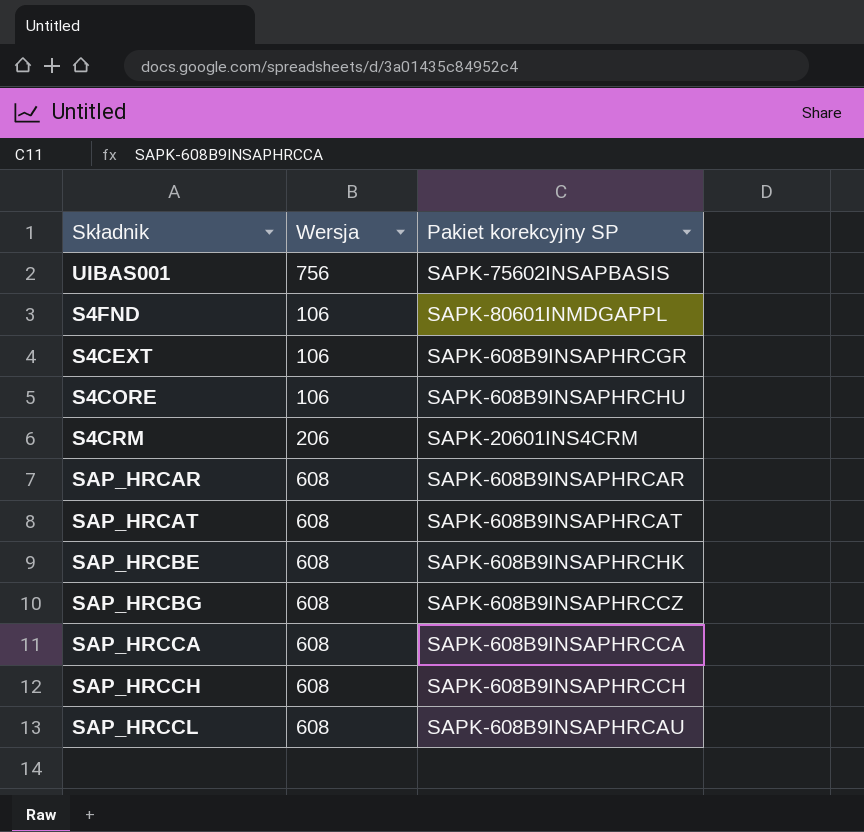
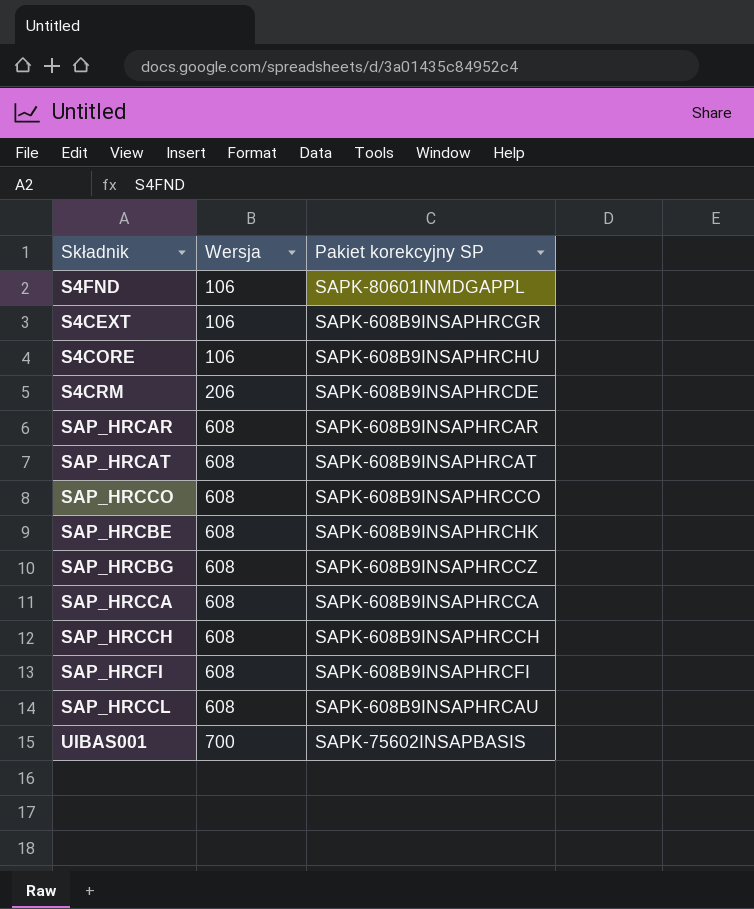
row order: none -> Wersja ascending
S4CRM | Pakiet korekcyjny SP: SAPK-20601INS4CRM -> SAPK-608B9INSAPHRCDE
row SAP_HRCCO: none -> 608 | SAPK-608B9INSAPHRCCO
row SAP_HRCFI: none -> 608 | SAPK-608B9INSAPHRCFI
UIBAS001 | Wersja: 756 -> 700

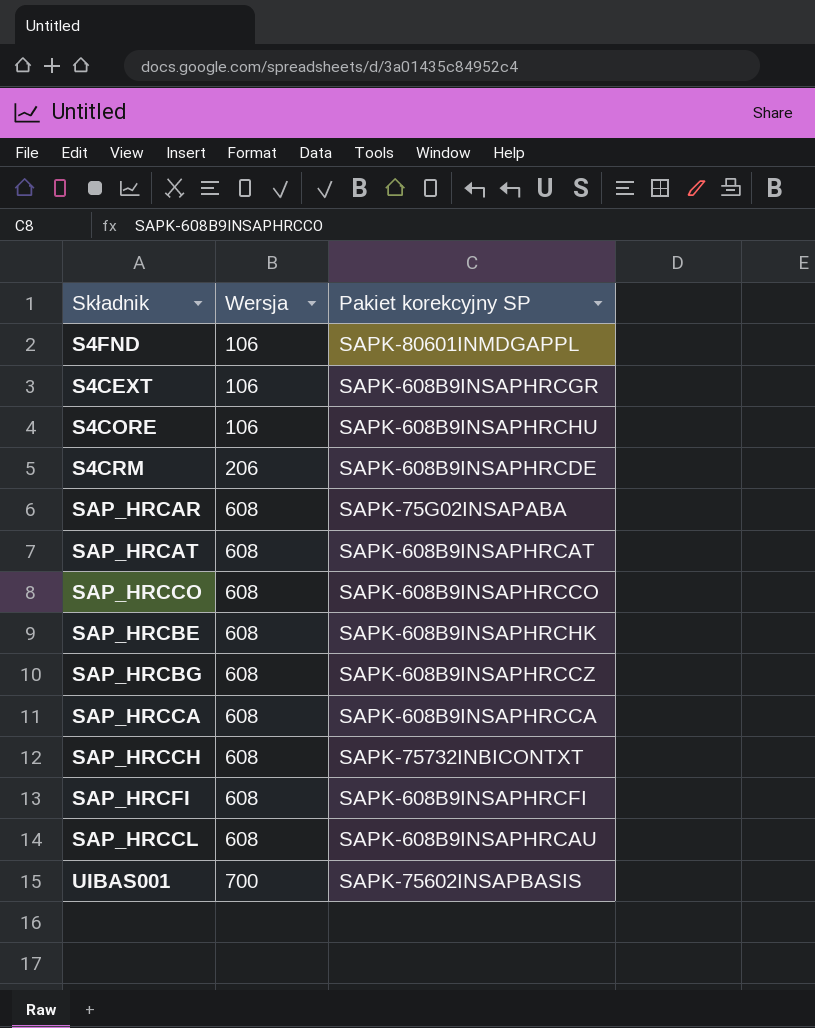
SAP_HRCAR | Pakiet korekcyjny SP: SAPK-608B9INSAPHRCAR -> SAPK-75G02INSAPABA
SAP_HRCCH | Pakiet korekcyjny SP: SAPK-608B9INSAPHRCCH -> SAPK-75732INBICONTXT

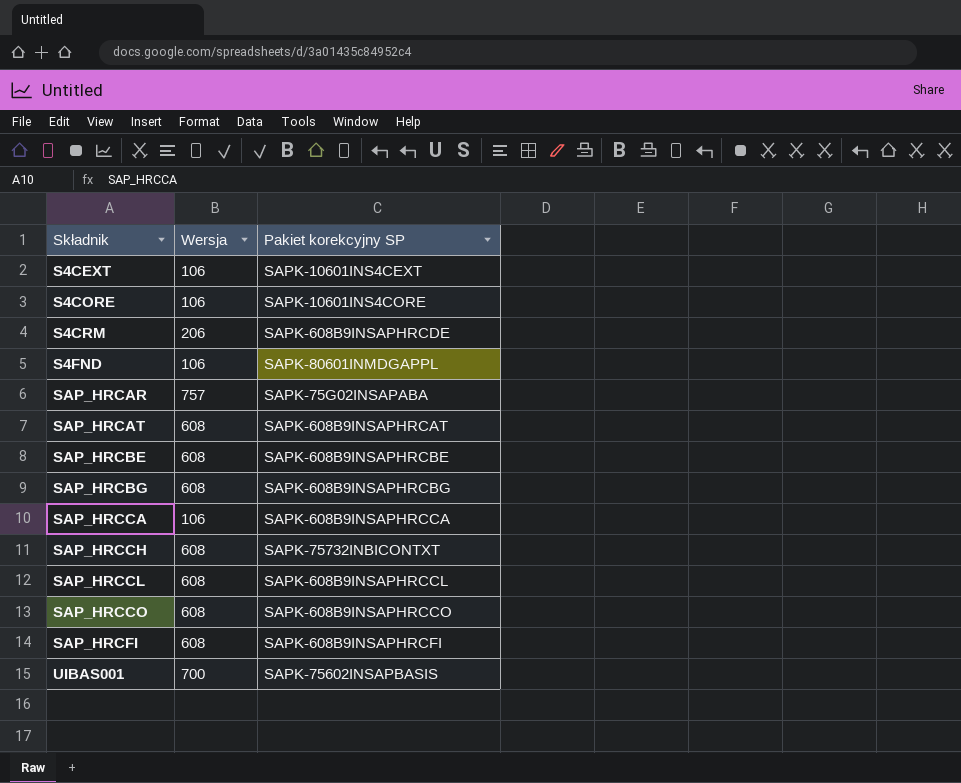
row order: Wersja ascending -> Składnik ascending
S4CEXT | Pakiet korekcyjny SP: SAPK-608B9INSAPHRCGR -> SAPK-10601INS4CEXT
S4CORE | Pakiet korekcyjny SP: SAPK-608B9INSAPHRCHU -> SAPK-10601INS4CORE
SAP_HRCAR | Wersja: 608 -> 757
SAP_HRCBE | Pakiet korekcyjny SP: SAPK-608B9INSAPHRCHK -> SAPK-608B9INSAPHRCBE
SAP_HRCBG | Pakiet korekcyjny SP: SAPK-608B9INSAPHRCCZ -> SAPK-608B9INSAPHRCBG
SAP_HRCCA | Wersja: 608 -> 106
SAP_HRCCL | Pakiet korekcyjny SP: SAPK-608B9INSAPHRCAU -> SAPK-608B9INSAPHRCCL

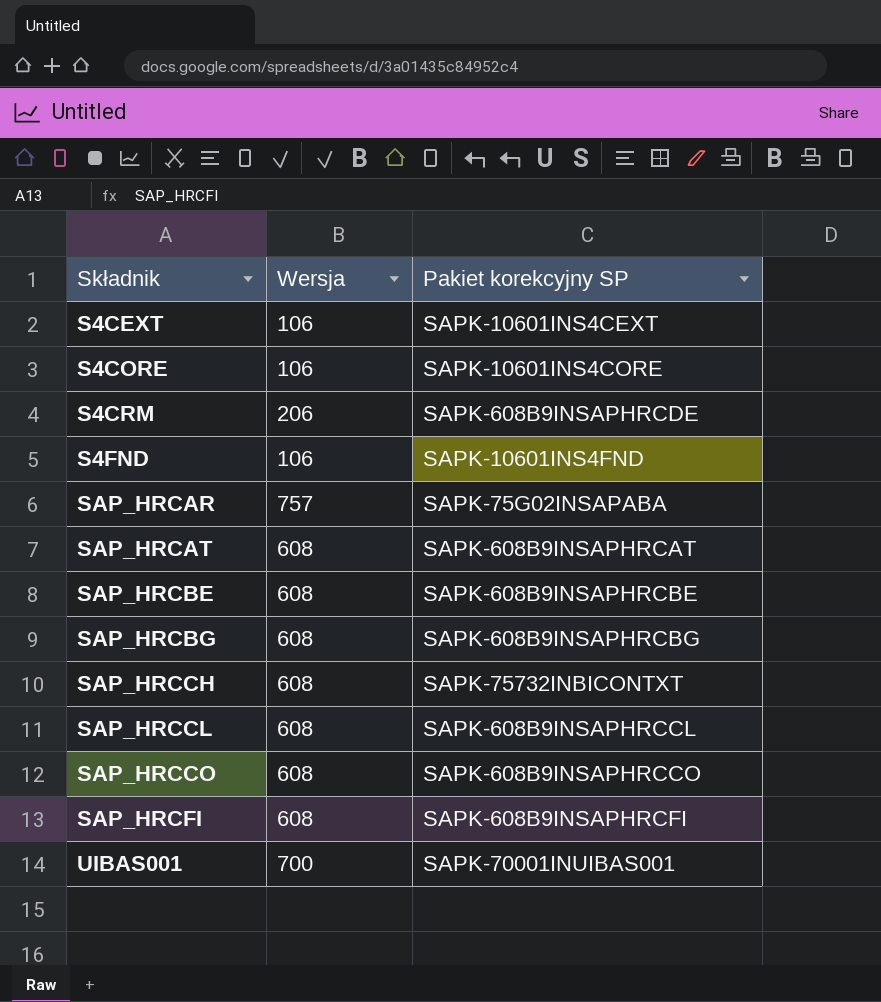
row SAP_HRCCA: 106 | SAPK-608B9INSAPHRCCA -> none
S4FND | Pakiet korekcyjny SP: SAPK-80601INMDGAPPL -> SAPK-10601INS4FND
UIBAS001 | Pakiet korekcyjny SP: SAPK-75602INSAPBASIS -> SAPK-70001INUIBAS001

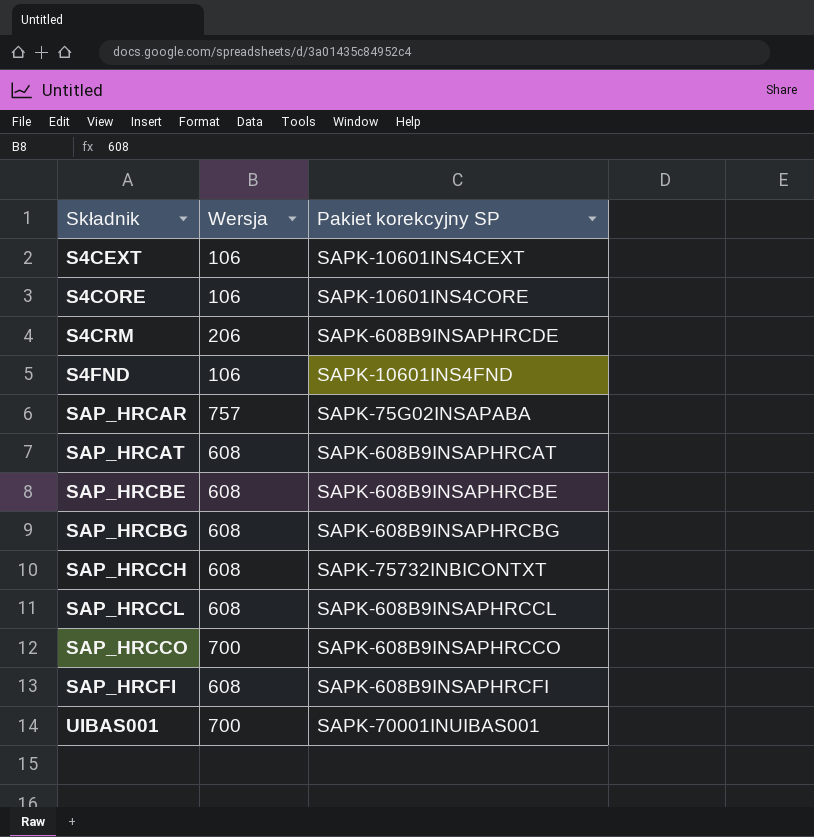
SAP_HRCCO | Wersja: 608 -> 700

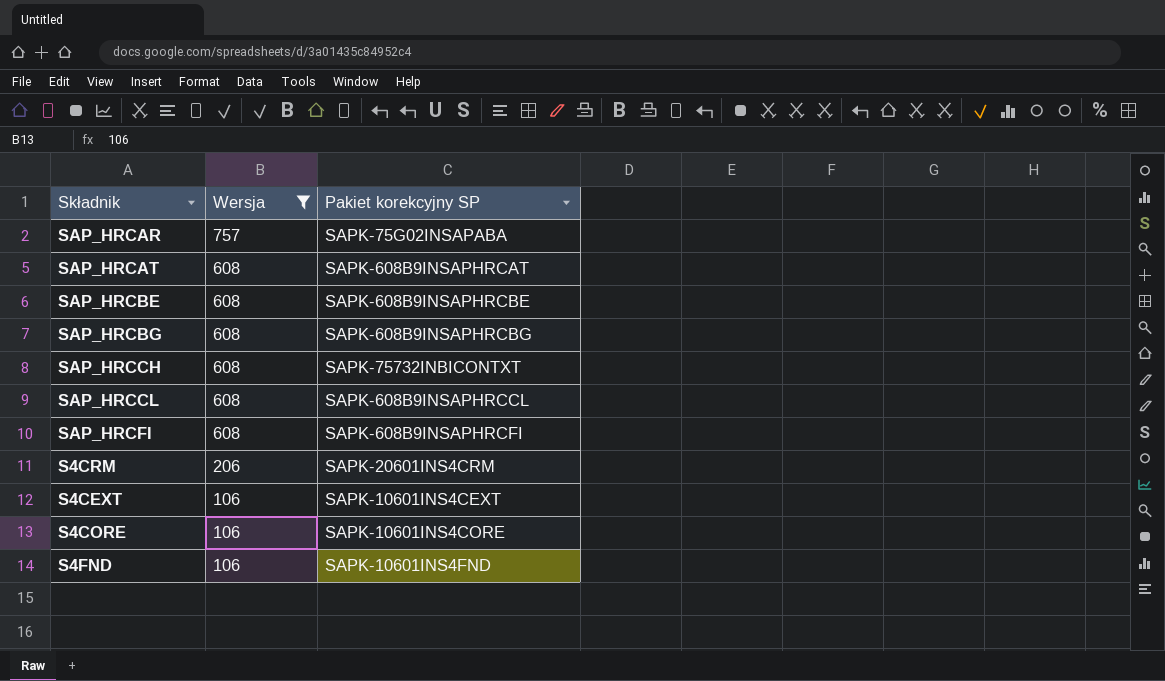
filter: none -> Wersja != 700
row order: Składnik ascending -> Wersja descending
S4CRM | Pakiet korekcyjny SP: SAPK-608B9INSAPHRCDE -> SAPK-20601INS4CRM

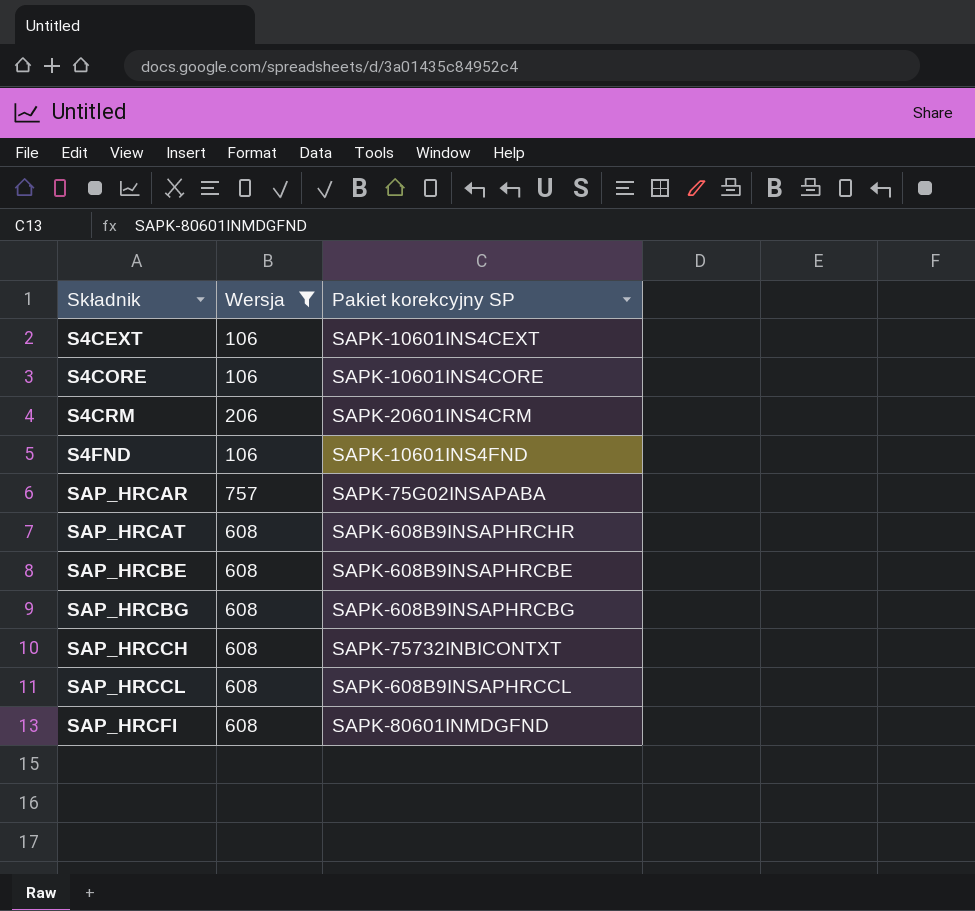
row order: Wersja descending -> Składnik ascending
SAP_HRCAT | Pakiet korekcyjny SP: SAPK-608B9INSAPHRCAT -> SAPK-608B9INSAPHRCHR
SAP_HRCFI | Pakiet korekcyjny SP: SAPK-608B9INSAPHRCFI -> SAPK-80601INMDGFND

